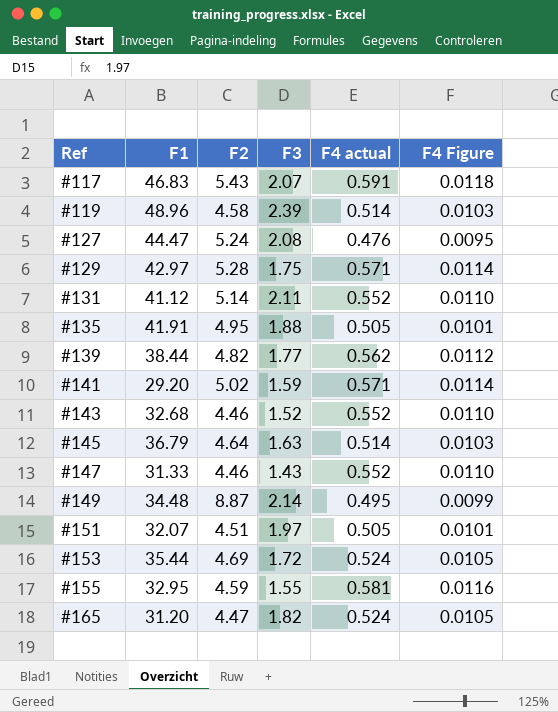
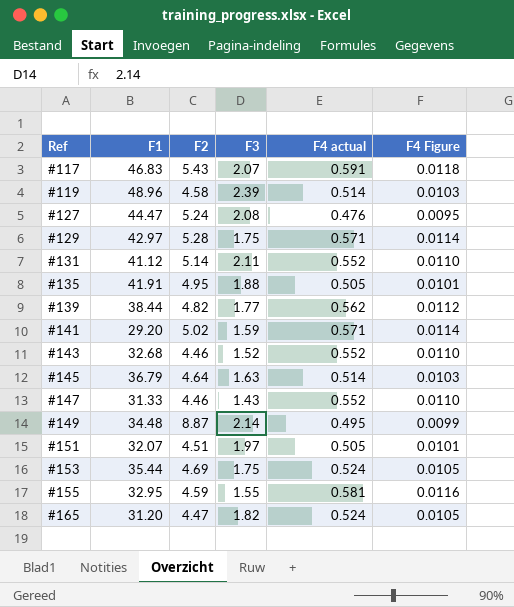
#153 | F3: 1.72 -> 1.75

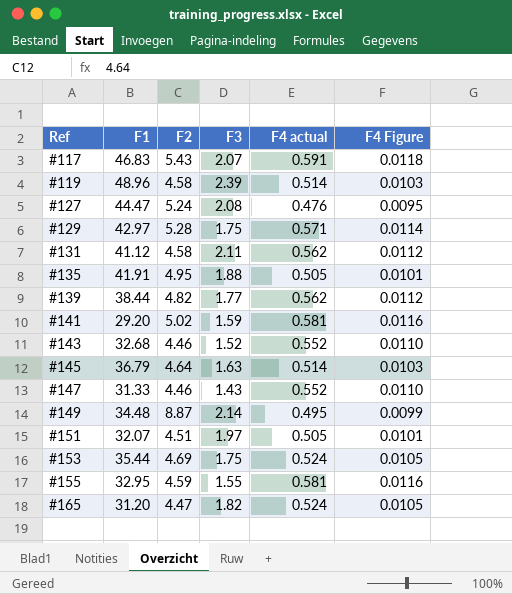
#131 | F2: 5.14 -> 4.58
#131 | F4 actual: 0.552 -> 0.562
#131 | F4 Figure: 0.0110 -> 0.0112
#141 | F4 actual: 0.571 -> 0.581
#141 | F4 Figure: 0.0114 -> 0.0116

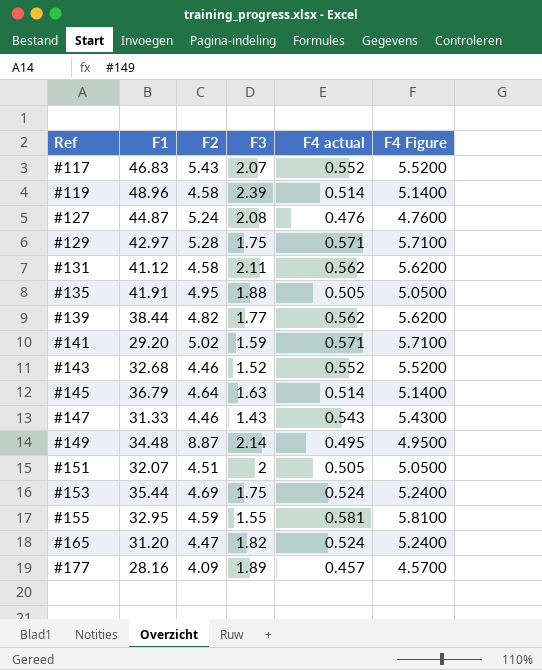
column F4 Figure | formula: [F4 actual] * 0.02 -> [F4 actual] * 10
#117 | F4 actual: 0.591 -> 0.552
#127 | F1: 44.47 -> 44.87
#141 | F4 actual: 0.581 -> 0.571
#147 | F4 actual: 0.552 -> 0.543
#151 | F3: 1.97 -> 2
row #177: none -> 28.16 | 4.09 | 1.89 | 0.457 | 4.5700

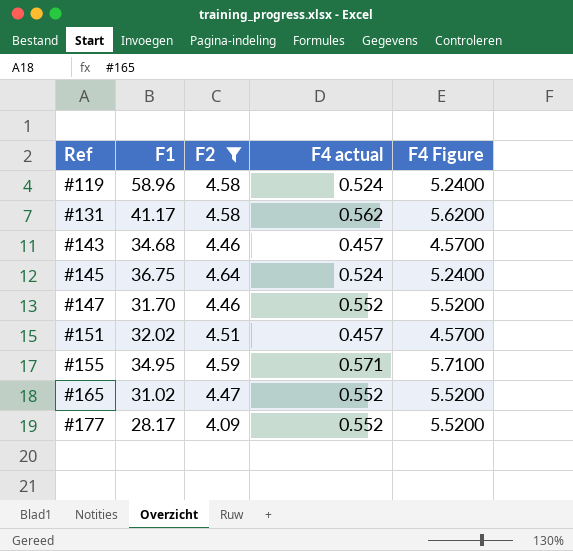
filter: none -> F2 <= 4.64
column F3 | position: 4 -> none
#119 | F1: 48.96 -> 58.96
#119 | F4 actual: 0.514 -> 0.524
#119 | F4 Figure: 5.1400 -> 5.2400
#131 | F1: 41.12 -> 41.17
#143 | F1: 32.68 -> 34.68
#143 | F4 actual: 0.552 -> 0.457
#143 | F4 Figure: 5.5200 -> 4.5700
#145 | F1: 36.79 -> 36.75
#145 | F4 actual: 0.514 -> 0.524
#145 | F4 Figure: 5.1400 -> 5.2400
#147 | F1: 31.33 -> 31.70
#147 | F4 actual: 0.543 -> 0.552
#147 | F4 Figure: 5.4300 -> 5.5200
#151 | F1: 32.07 -> 32.02
#151 | F4 actual: 0.505 -> 0.457
#151 | F4 Figure: 5.0500 -> 4.5700
#155 | F1: 32.95 -> 34.95
#155 | F4 actual: 0.581 -> 0.571
#155 | F4 Figure: 5.8100 -> 5.7100
#165 | F1: 31.20 -> 31.02
#165 | F4 actual: 0.524 -> 0.552
#165 | F4 Figure: 5.2400 -> 5.5200
#177 | F1: 28.16 -> 28.17
#177 | F4 actual: 0.457 -> 0.552
#177 | F4 Figure: 4.5700 -> 5.5200

